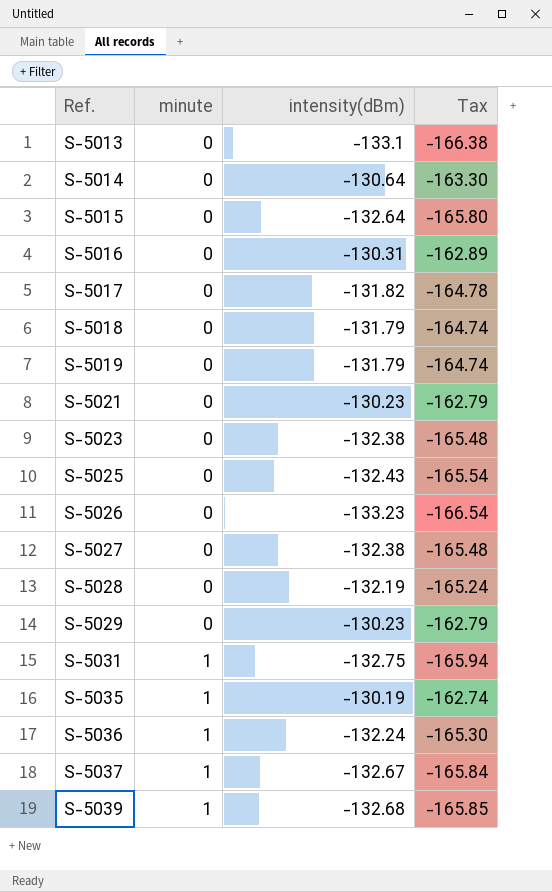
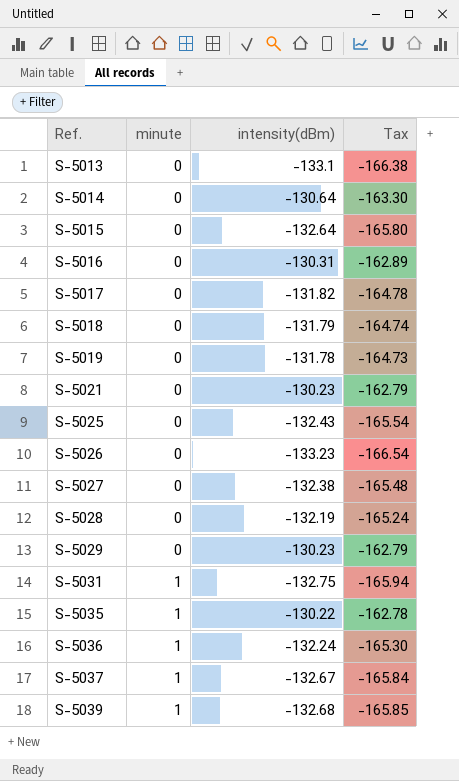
row S-5023: 0 | -132.38 | -165.48 -> none
S-5019 | intensity(dBm): -131.79 -> -131.78
S-5019 | Tax: -164.74 -> -164.73
S-5035 | intensity(dBm): -130.19 -> -130.22
S-5035 | Tax: -162.74 -> -162.78

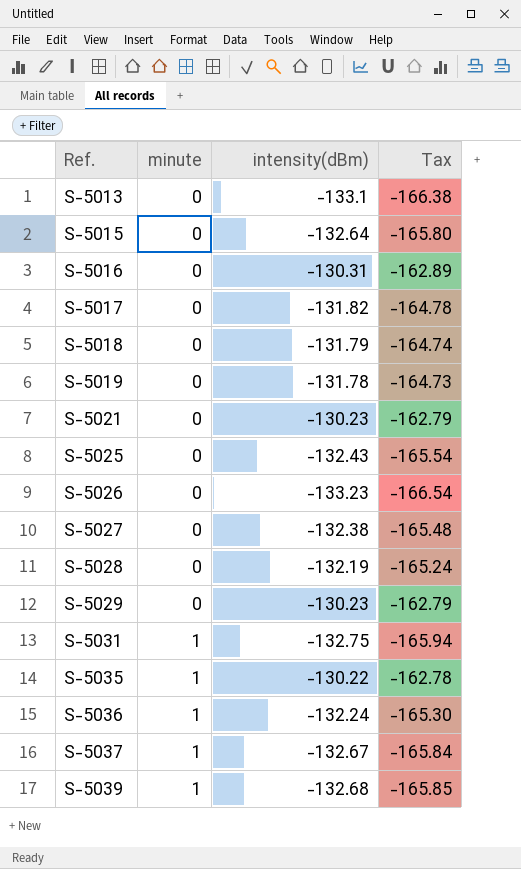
row S-5014: 0 | -130.64 | -163.30 -> none

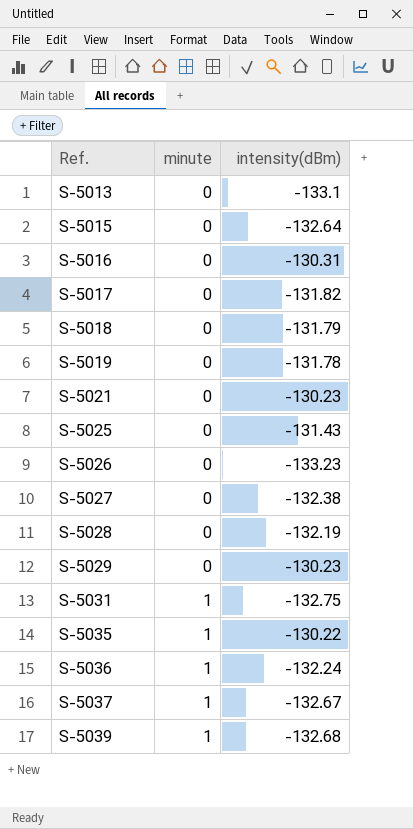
column Tax | formula: [intensity(dBm)] * 1.25 -> none
S-5025 | intensity(dBm): -132.43 -> -131.43

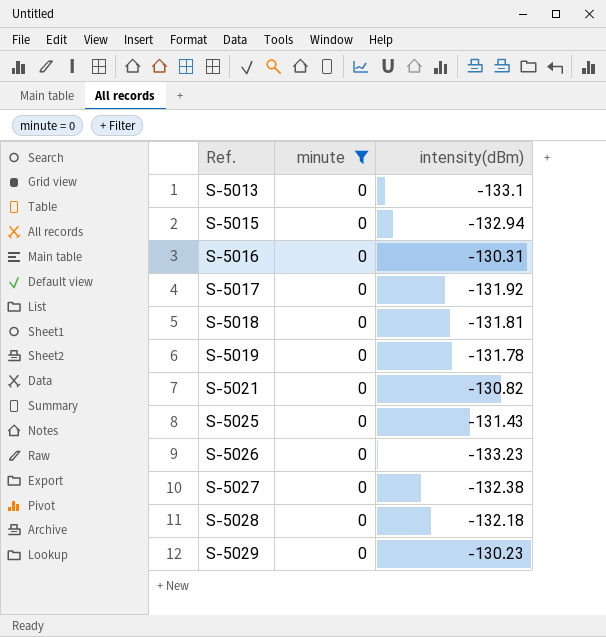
filter: none -> minute = 0
S-5015 | intensity(dBm): -132.64 -> -132.94
S-5017 | intensity(dBm): -131.82 -> -131.92
S-5018 | intensity(dBm): -131.79 -> -131.81
S-5021 | intensity(dBm): -130.23 -> -130.82
S-5028 | intensity(dBm): -132.19 -> -132.18

